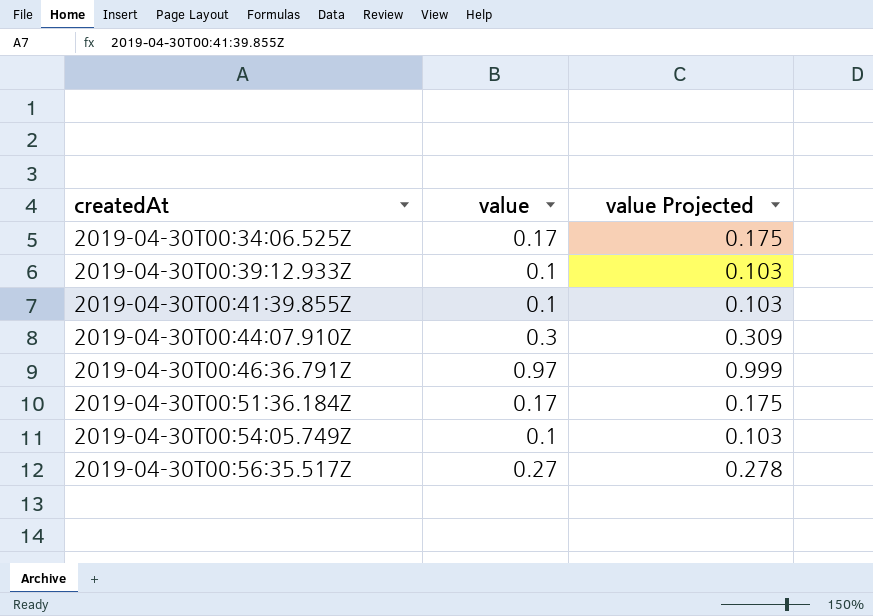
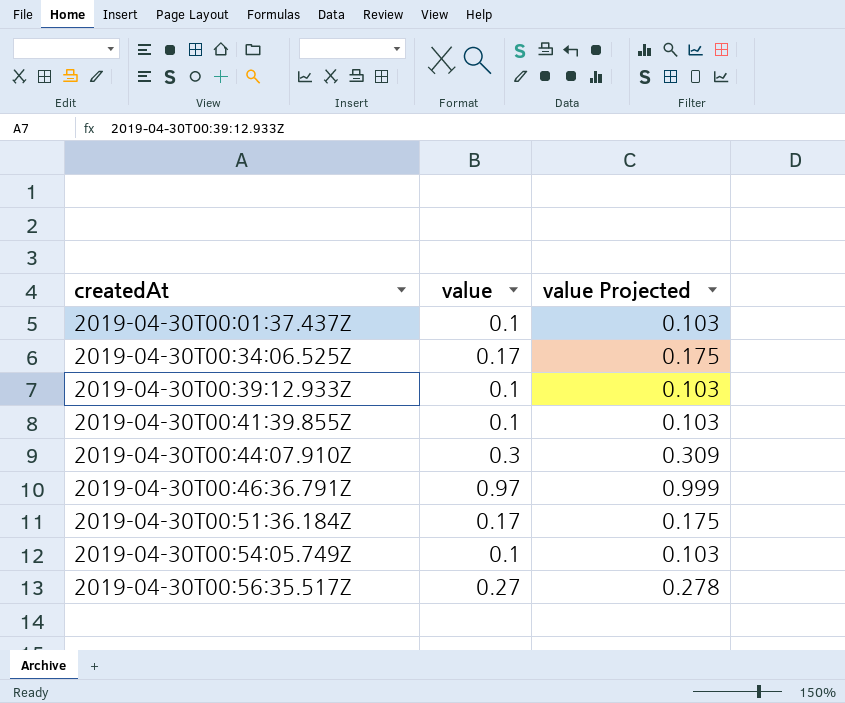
row 2019-04-30T00:01:37.437Z: none -> 0.1 | 0.103

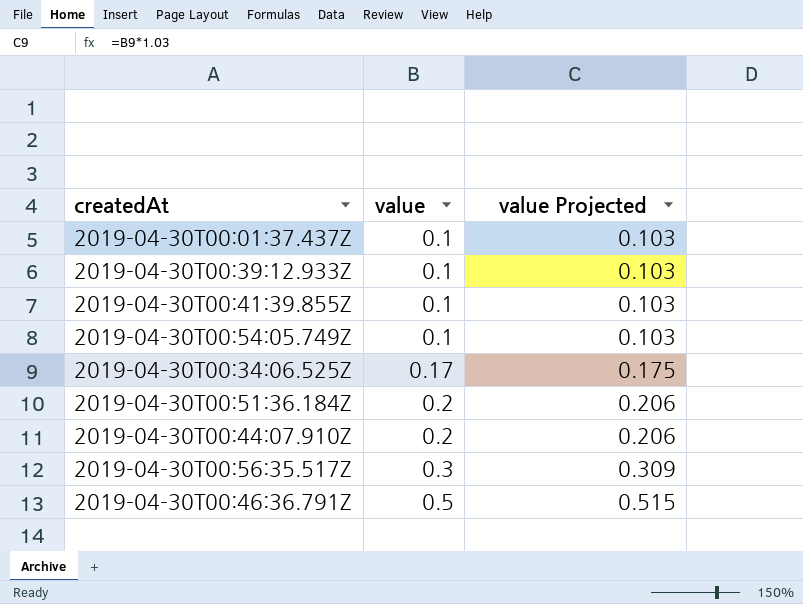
row order: createdAt ascending -> value ascending
2019-04-30T00:51:36.184Z | value: 0.17 -> 0.2
2019-04-30T00:51:36.184Z | value Projected: 0.175 -> 0.206
2019-04-30T00:44:07.910Z | value: 0.3 -> 0.2
2019-04-30T00:44:07.910Z | value Projected: 0.309 -> 0.206
2019-04-30T00:56:35.517Z | value: 0.27 -> 0.3
2019-04-30T00:56:35.517Z | value Projected: 0.278 -> 0.309
2019-04-30T00:46:36.791Z | value: 0.97 -> 0.5
2019-04-30T00:46:36.791Z | value Projected: 0.999 -> 0.515

